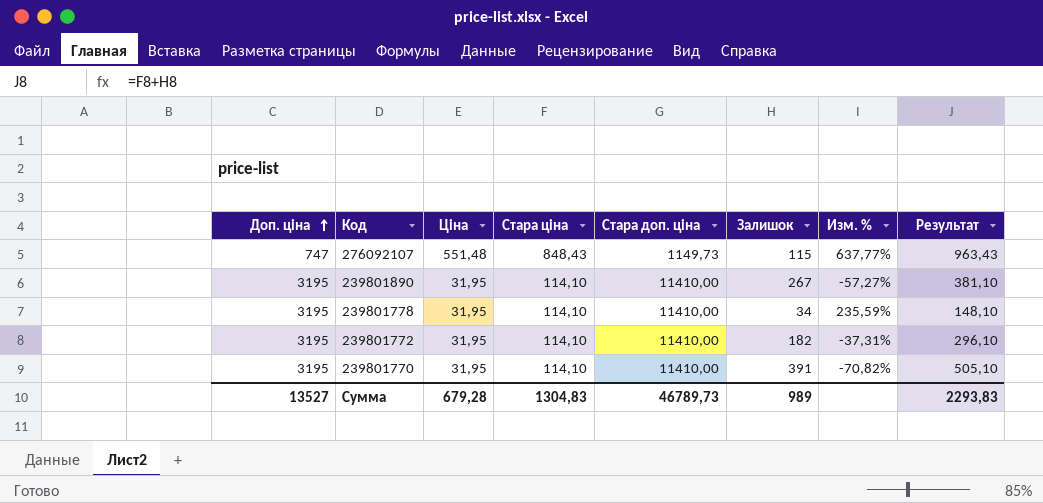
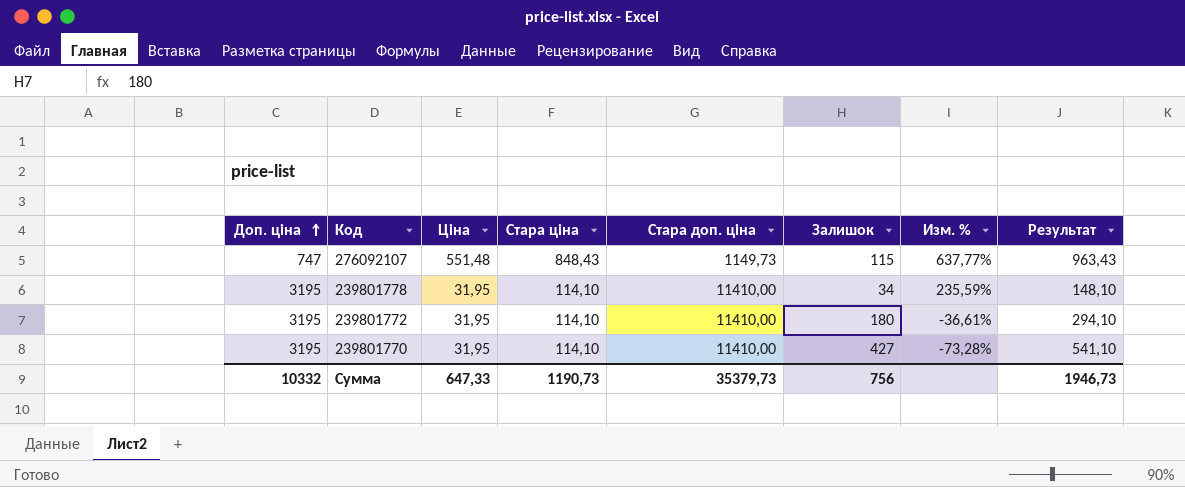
row 239801890: 3195 | 31,95 | 114,10 | 11410,00 | 267 | -57,27% | 381,10 -> none
239801772 | Залишок: 182 -> 180
239801772 | Изм. %: -37,31% -> -36,61%
239801772 | Результат: 296,10 -> 294,10
239801770 | Залишок: 391 -> 427
239801770 | Изм. %: -70,82% -> -73,28%
239801770 | Результат: 505,10 -> 541,10
Сумма | Доп. ціна: 13527 -> 10332
Сумма | Ціна: 679,28 -> 647,33
Сумма | Стара ціна: 1304,83 -> 1190,73
Сумма | Стара доп. ціна: 46789,73 -> 35379,73
Сумма | Залишок: 989 -> 756
Сумма | Результат: 2293,83 -> 1946,73

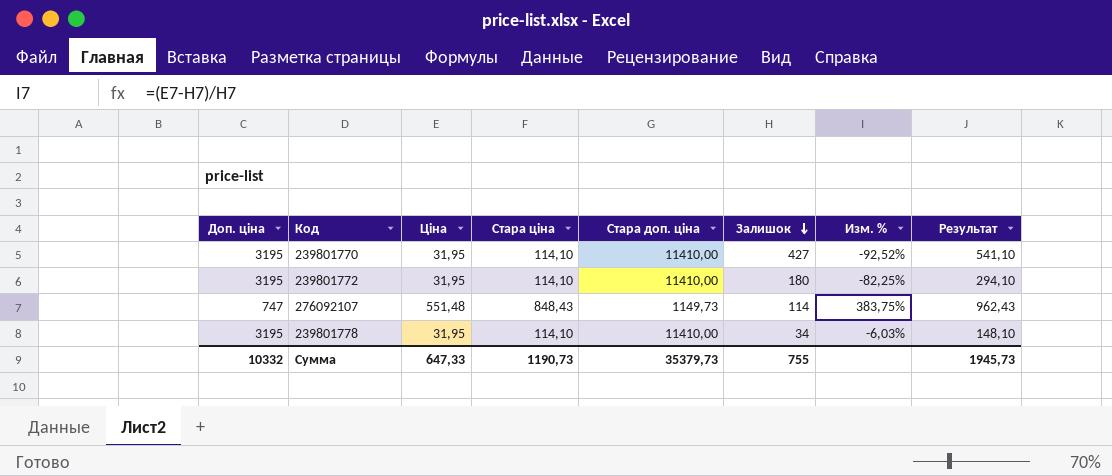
row order: Доп. ціна ascending -> Залишок descending
column Изм. % | formula: ([Стара ціна] - [Залишок]) / [Залишок] -> ([Ціна] - [Залишок]) / [Залишок]
276092107 | Залишок: 115 -> 114
276092107 | Результат: 963,43 -> 962,43
Сумма | Залишок: 756 -> 755
Сумма | Результат: 1946,73 -> 1945,73

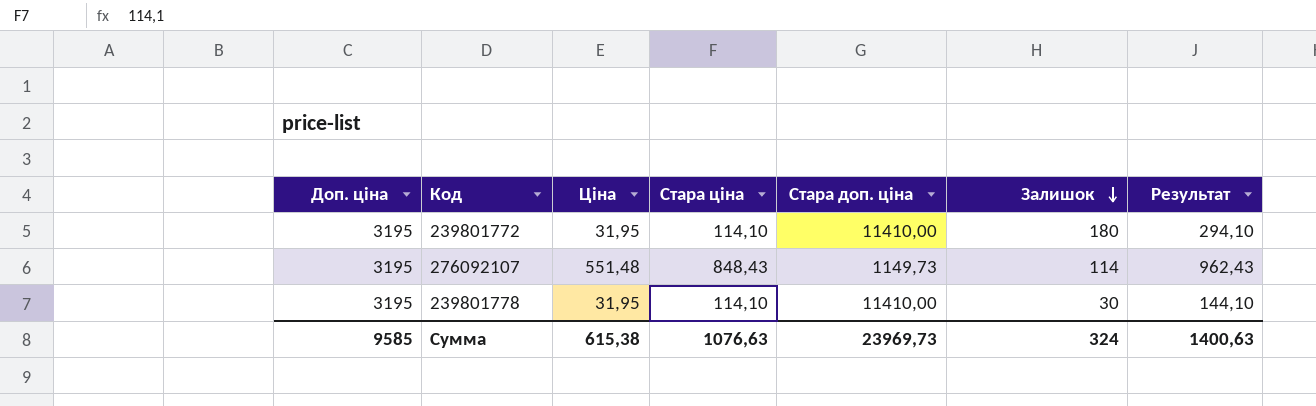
column Изм. % | formula: ([Ціна] - [Залишок]) / [Залишок] -> none
row 239801770: 3195 | 31,95 | 114,10 | 11410,00 | 427 | -92,52% | 541,10 -> none
276092107 | Доп. ціна: 747 -> 3195
239801778 | Залишок: 34 -> 30
239801778 | Результат: 148,10 -> 144,10
Сумма | Доп. ціна: 10332 -> 9585
Сумма | Ціна: 647,33 -> 615,38
Сумма | Стара ціна: 1190,73 -> 1076,63
Сумма | Стара доп. ціна: 35379,73 -> 23969,73
Сумма | Залишок: 755 -> 324
Сумма | Результат: 1945,73 -> 1400,63

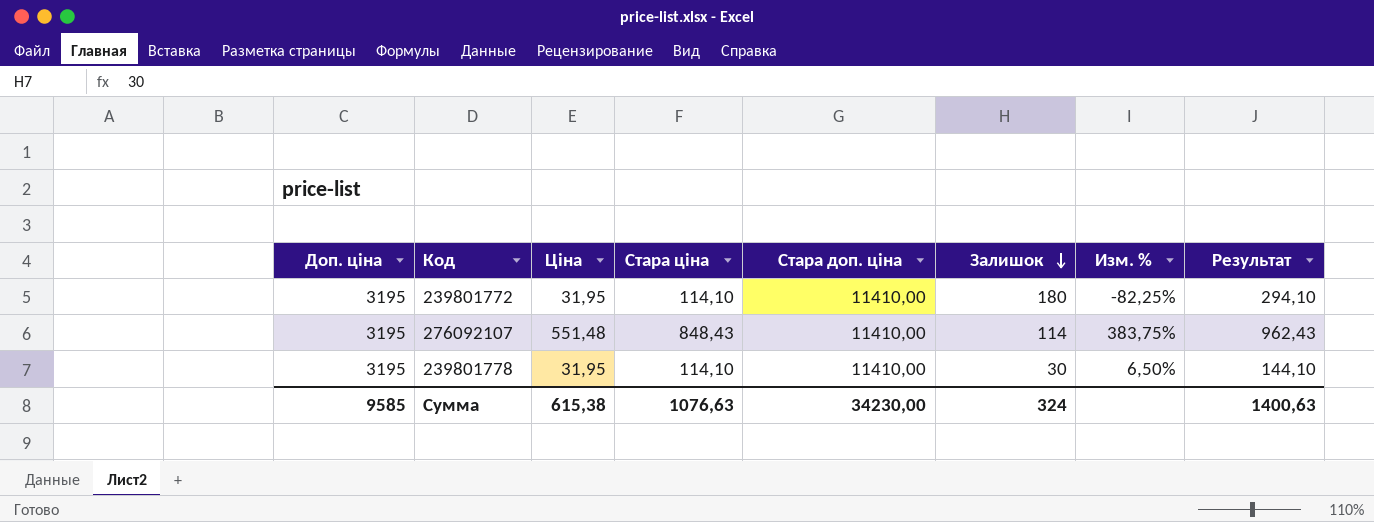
column Изм. % | formula: none -> ([Ціна] - [Залишок]) / [Залишок]
276092107 | Стара доп. ціна: 1149,73 -> 11410,00
Сумма | Стара доп. ціна: 23969,73 -> 34230,00

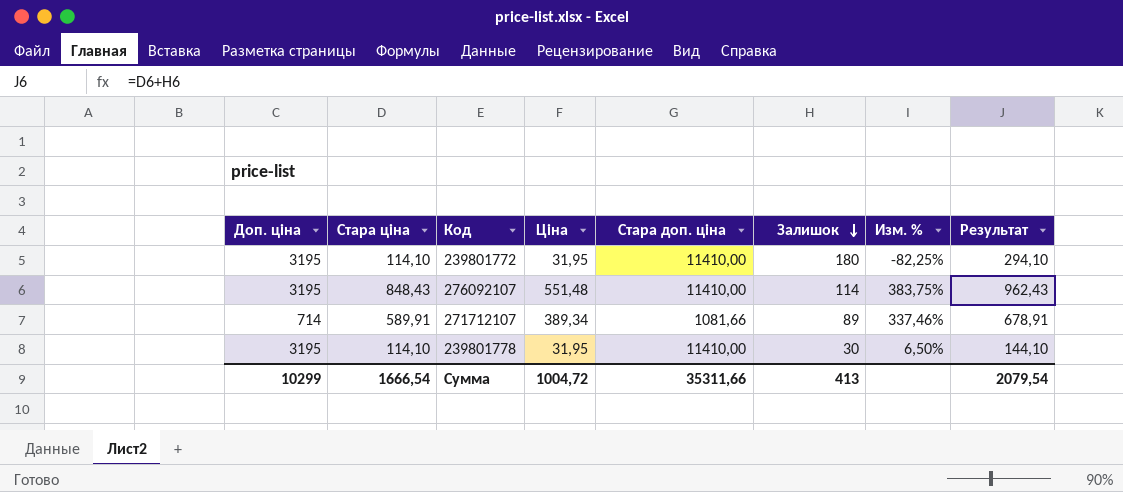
column Стара ціна | position: 4 -> 2
row 271712107: none -> 714 | 589,91 | 389,34 | 1081,66 | 89 | 337,46% | 678,91
Сумма | Доп. ціна: 9585 -> 10299
Сумма | Стара ціна: 1076,63 -> 1666,54
Сумма | Ціна: 615,38 -> 1004,72
Сумма | Стара доп. ціна: 34230,00 -> 35311,66
Сумма | Залишок: 324 -> 413
Сумма | Результат: 1400,63 -> 2079,54

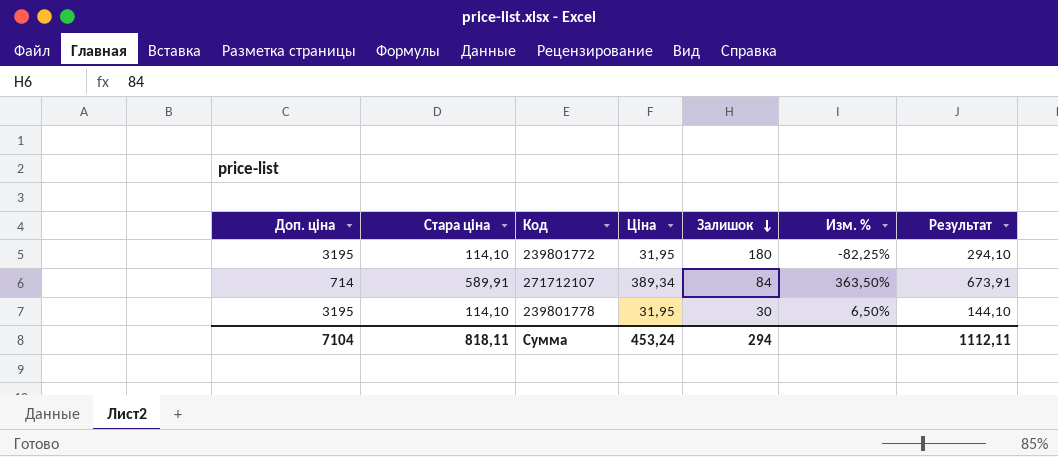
column Стара доп. ціна | position: 5 -> none
row 276092107: 3195 | 848,43 | 551,48 | 11410,00 | 114 | 383,75% | 962,43 -> none
271712107 | Залишок: 89 -> 84
271712107 | Изм. %: 337,46% -> 363,50%
271712107 | Результат: 678,91 -> 673,91
Сумма | Доп. ціна: 10299 -> 7104
Сумма | Стара ціна: 1666,54 -> 818,11
Сумма | Ціна: 1004,72 -> 453,24
Сумма | Залишок: 413 -> 294
Сумма | Результат: 2079,54 -> 1112,11

